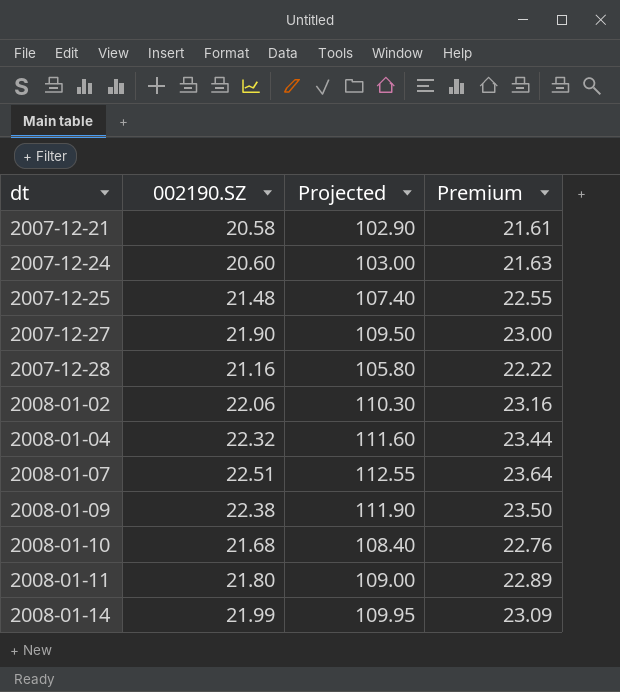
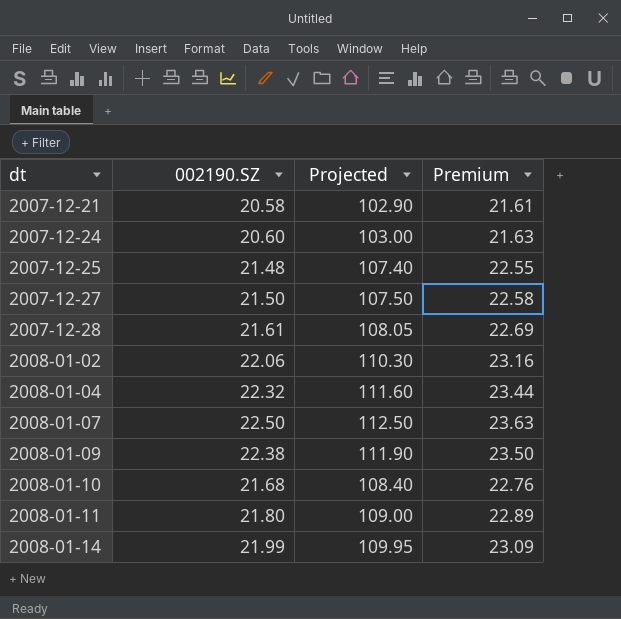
2007-12-27 | 002190.SZ: 21.90 -> 21.50
2007-12-27 | Projected: 109.50 -> 107.50
2007-12-27 | Premium: 23.00 -> 22.58
2007-12-28 | 002190.SZ: 21.16 -> 21.61
2007-12-28 | Projected: 105.80 -> 108.05
2007-12-28 | Premium: 22.22 -> 22.69
2008-01-07 | 002190.SZ: 22.51 -> 22.50
2008-01-07 | Projected: 112.55 -> 112.50
2008-01-07 | Premium: 23.64 -> 23.63

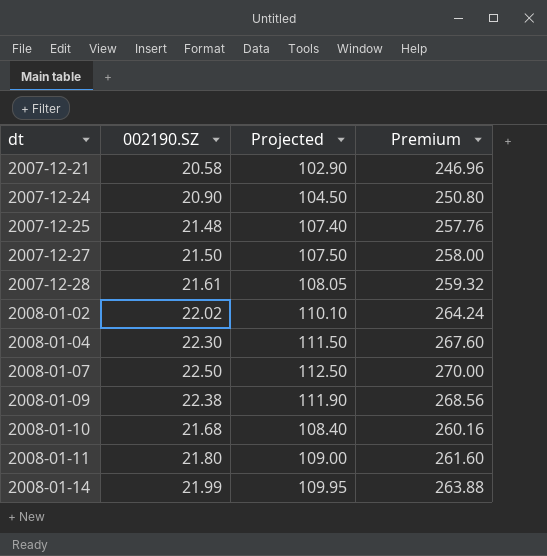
column Premium | formula: [002190.SZ] * 1.05 -> [002190.SZ] * 12
2007-12-24 | 002190.SZ: 20.60 -> 20.90
2007-12-24 | Projected: 103.00 -> 104.50
2008-01-02 | 002190.SZ: 22.06 -> 22.02
2008-01-02 | Projected: 110.30 -> 110.10
2008-01-04 | 002190.SZ: 22.32 -> 22.30
2008-01-04 | Projected: 111.60 -> 111.50

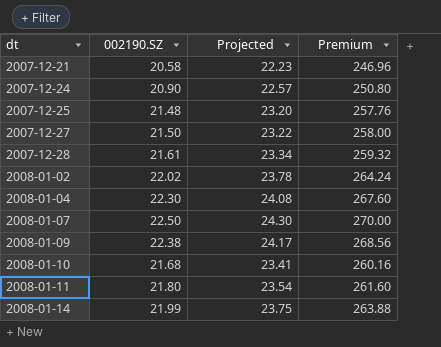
column Projected | formula: [002190.SZ] * 5 -> [002190.SZ] * 1.08

